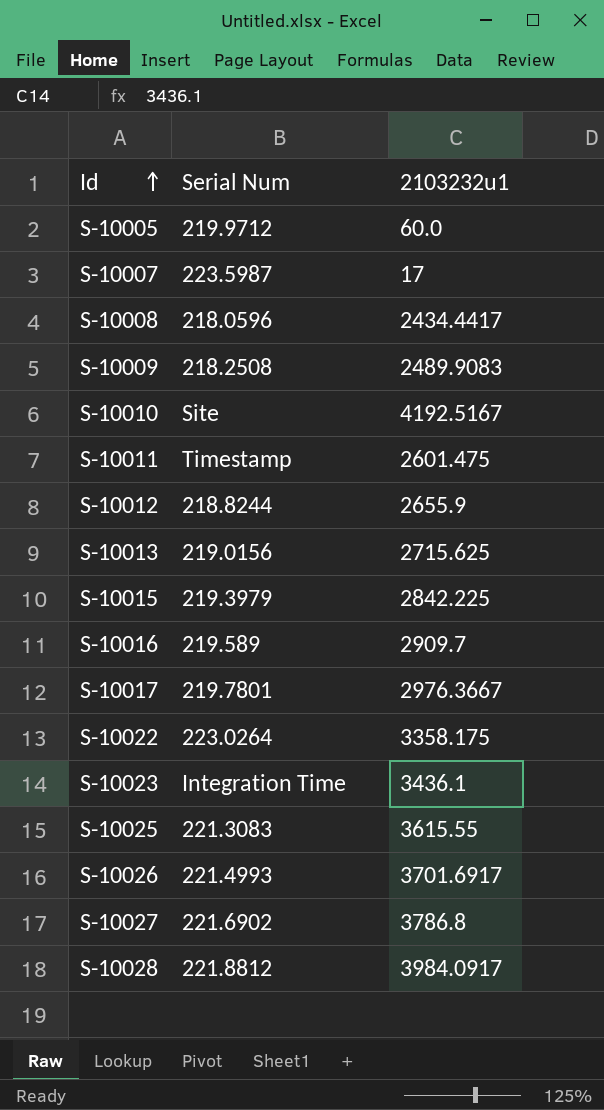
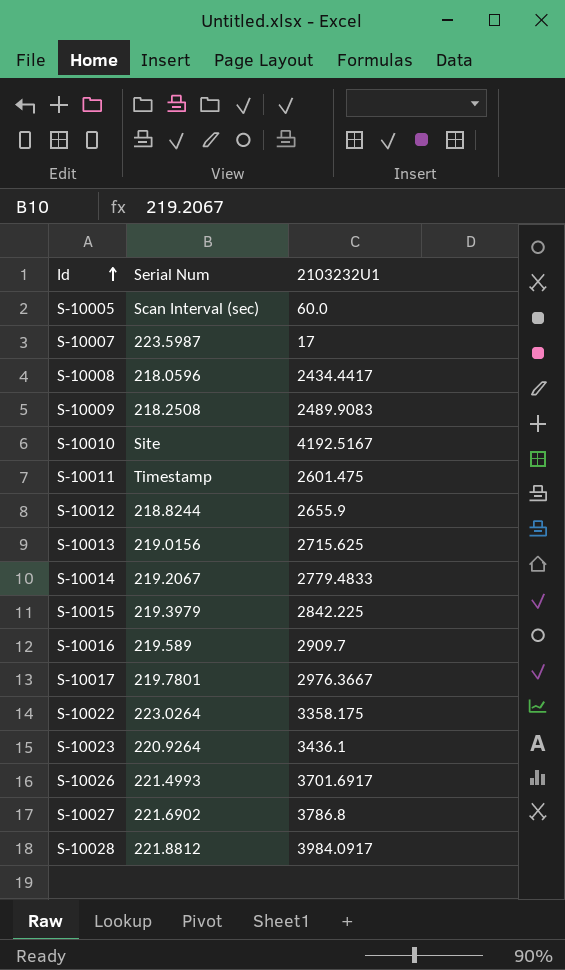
column name: 2103232u1 -> 2103232U1
row S-10025: 221.3083 | 3615.55 -> none
S-10005 | Serial Num: 219.9712 -> Scan Interval (sec)
row S-10014: none -> 219.2067 | 2779.4833
S-10023 | Serial Num: Integration Time -> 220.9264

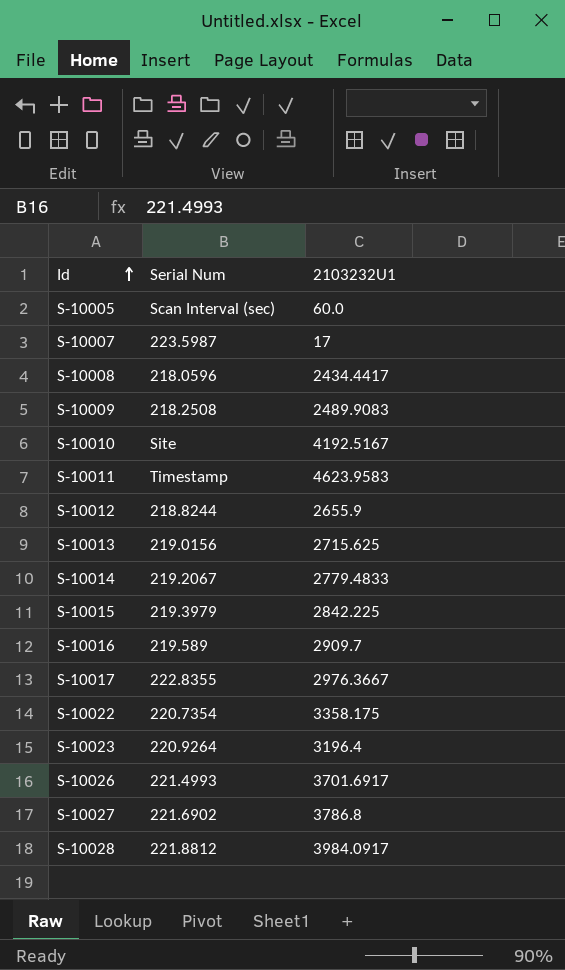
S-10011 | 2103232U1: 2601.475 -> 4623.9583
S-10017 | Serial Num: 219.7801 -> 222.8355
S-10022 | Serial Num: 223.0264 -> 220.7354
S-10023 | 2103232U1: 3436.1 -> 3196.4

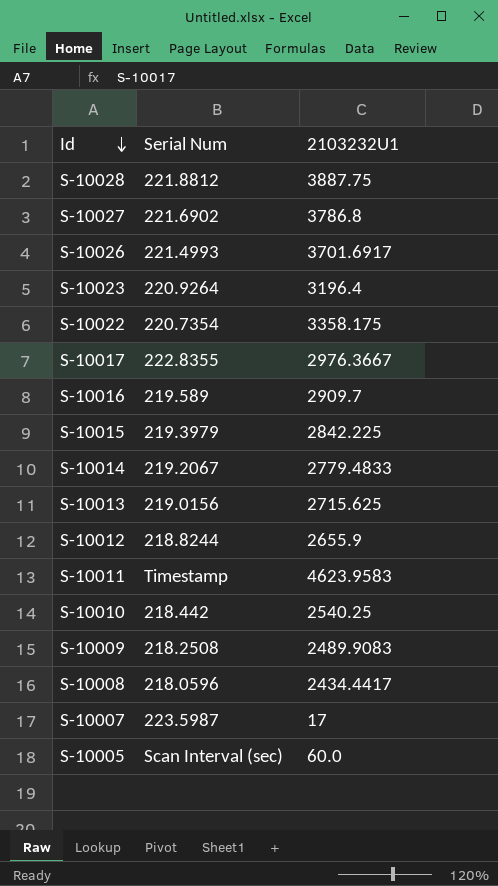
row order: Id ascending -> Id descending
S-10028 | 2103232U1: 3984.0917 -> 3887.75
S-10010 | Serial Num: Site -> 218.442
S-10010 | 2103232U1: 4192.5167 -> 2540.25

